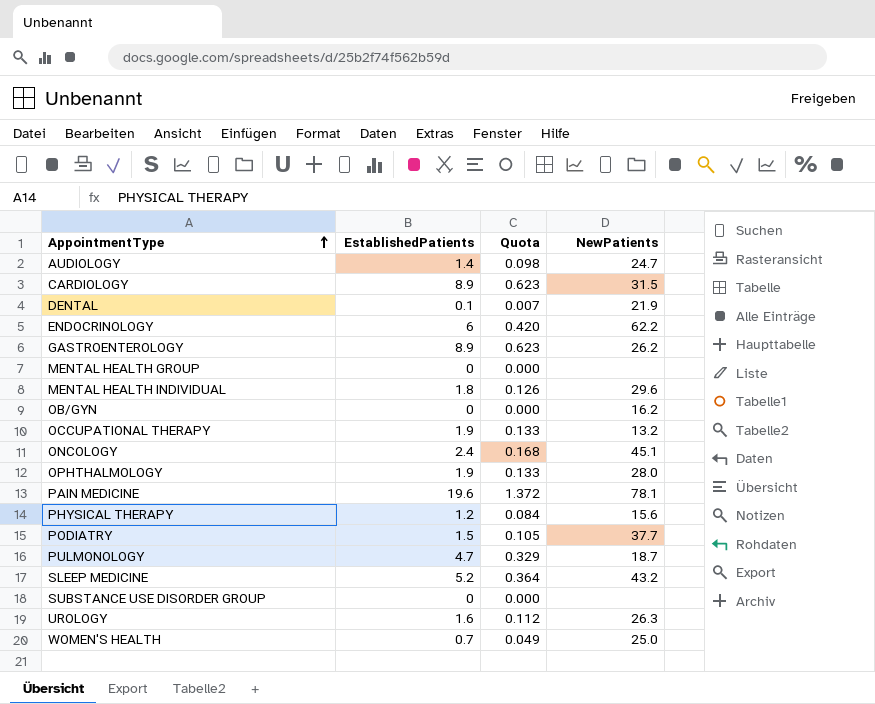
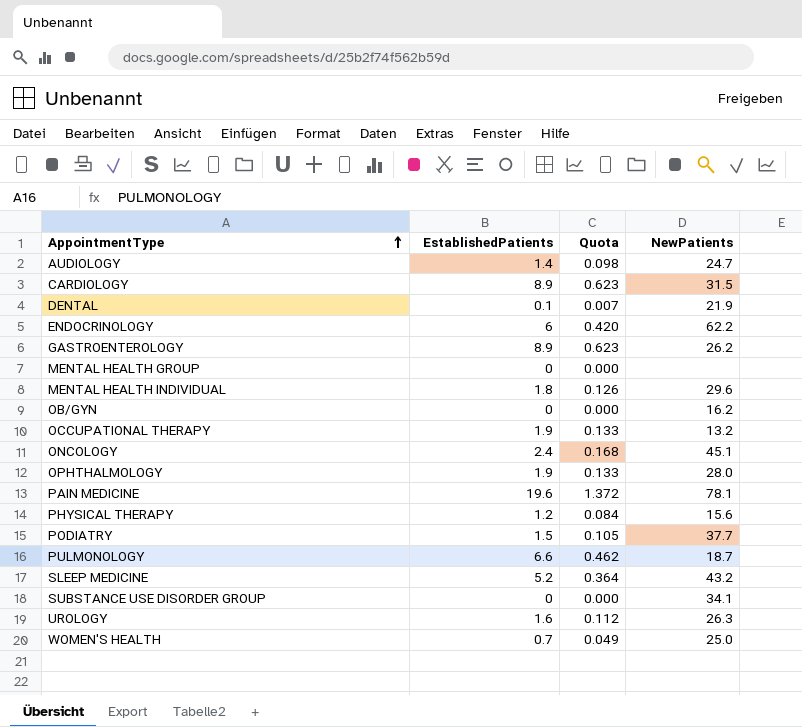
PULMONOLOGY | EstablishedPatients: 4.7 -> 6.6
PULMONOLOGY | Quota: 0.329 -> 0.462
SUBSTANCE USE DISORDER GROUP | NewPatients: none -> 34.1

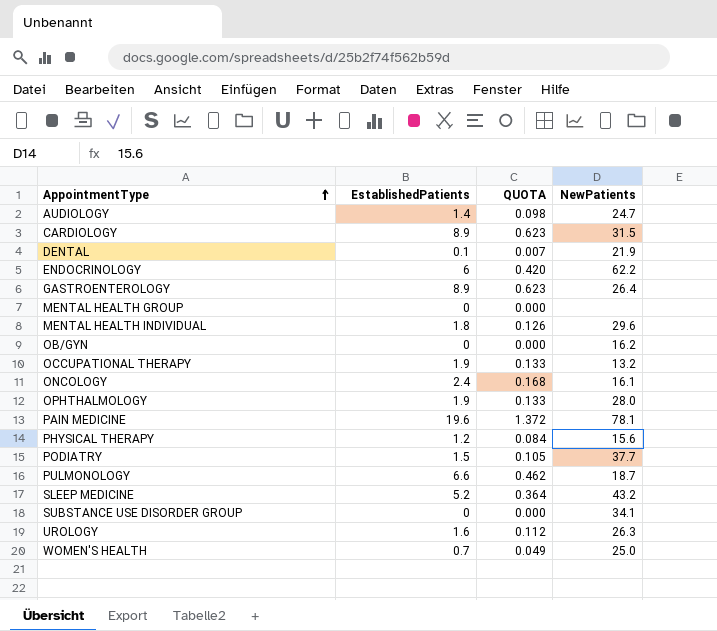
column name: Quota -> QUOTA
GASTROENTEROLOGY | NewPatients: 26.2 -> 26.4
ONCOLOGY | NewPatients: 45.1 -> 16.1

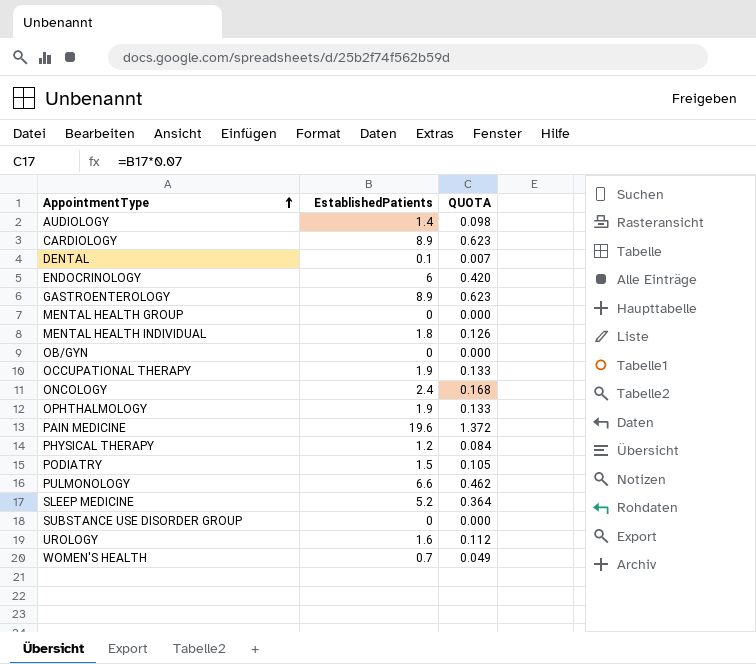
column NewPatients | position: 4 -> none

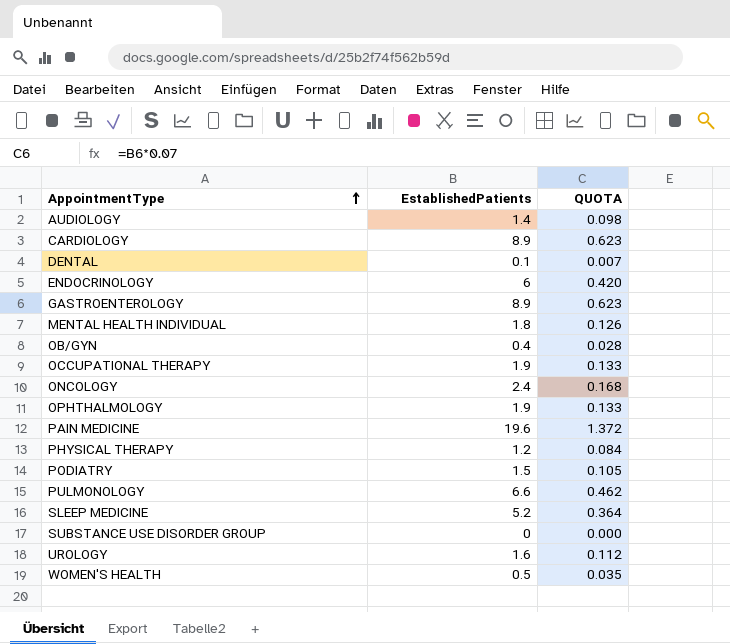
row MENTAL HEALTH GROUP: 0 | 0.000 -> none
OB/GYN | EstablishedPatients: 0 -> 0.4
OB/GYN | QUOTA: 0.000 -> 0.028
WOMEN'S HEALTH | EstablishedPatients: 0.7 -> 0.5
WOMEN'S HEALTH | QUOTA: 0.049 -> 0.035

